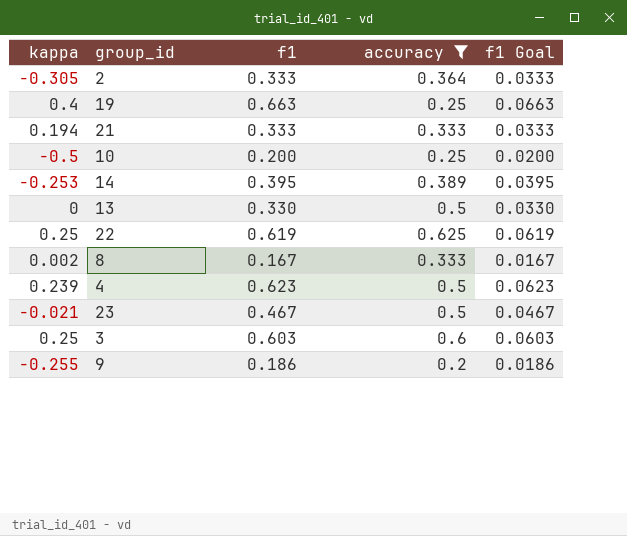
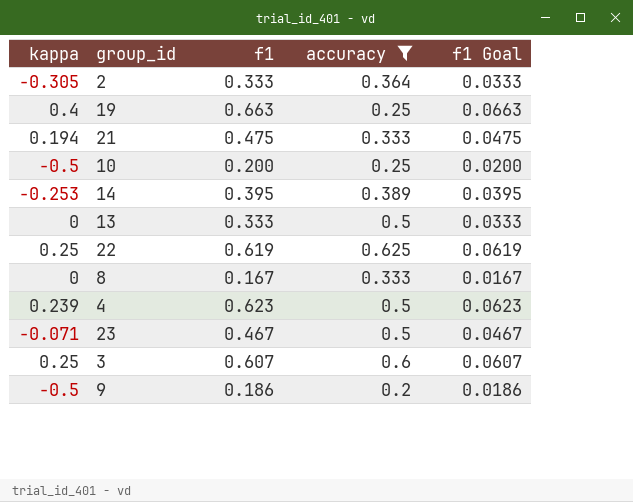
21 | f1: 0.333 -> 0.475
21 | f1 Goal: 0.0333 -> 0.0475
13 | f1: 0.330 -> 0.333
13 | f1 Goal: 0.0330 -> 0.0333
8 | kappa: 0.002 -> 0
23 | kappa: -0.021 -> -0.071
3 | f1: 0.603 -> 0.607
3 | f1 Goal: 0.0603 -> 0.0607
9 | kappa: -0.255 -> -0.5

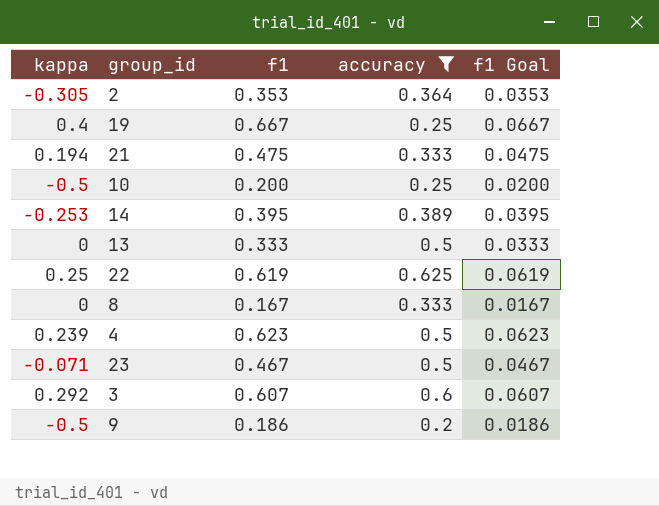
2 | f1: 0.333 -> 0.353
2 | f1 Goal: 0.0333 -> 0.0353
19 | f1: 0.663 -> 0.667
19 | f1 Goal: 0.0663 -> 0.0667
3 | kappa: 0.25 -> 0.292

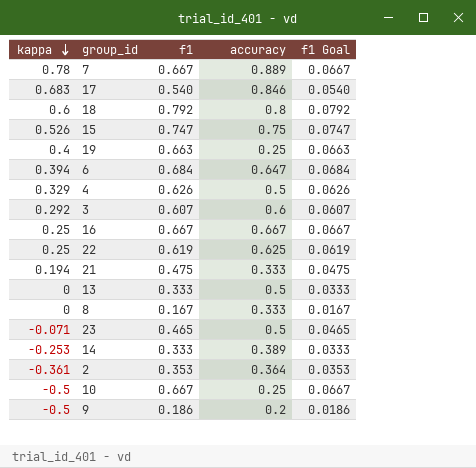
filter: accuracy <= 0.625 -> none
row order: none -> kappa descending
19 | f1: 0.667 -> 0.663
19 | f1 Goal: 0.0667 -> 0.0663
4 | kappa: 0.239 -> 0.329
4 | f1: 0.623 -> 0.626
4 | f1 Goal: 0.0623 -> 0.0626
23 | f1: 0.467 -> 0.465
23 | f1 Goal: 0.0467 -> 0.0465
14 | f1: 0.395 -> 0.333
14 | f1 Goal: 0.0395 -> 0.0333
2 | kappa: -0.305 -> -0.361
10 | f1: 0.200 -> 0.667
10 | f1 Goal: 0.0200 -> 0.0667

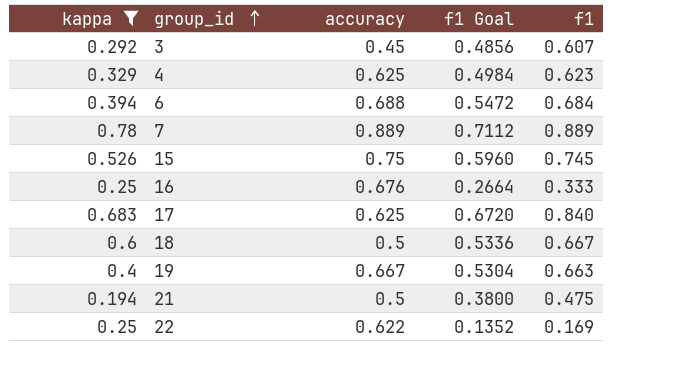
filter: none -> kappa >= 0.194
row order: kappa descending -> group_id ascending
column f1 Goal | formula: [f1] * 0.1 -> [f1] * 0.8
column f1 | position: 3 -> 5
3 | accuracy: 0.6 -> 0.45
4 | accuracy: 0.5 -> 0.625
4 | f1: 0.626 -> 0.623
6 | accuracy: 0.647 -> 0.688
7 | f1: 0.667 -> 0.889
15 | f1: 0.747 -> 0.745
16 | accuracy: 0.667 -> 0.676
16 | f1: 0.667 -> 0.333
17 | accuracy: 0.846 -> 0.625
17 | f1: 0.540 -> 0.840
18 | accuracy: 0.8 -> 0.5
18 | f1: 0.792 -> 0.667
19 | accuracy: 0.25 -> 0.667
21 | accuracy: 0.333 -> 0.5
22 | accuracy: 0.625 -> 0.622
22 | f1: 0.619 -> 0.169

